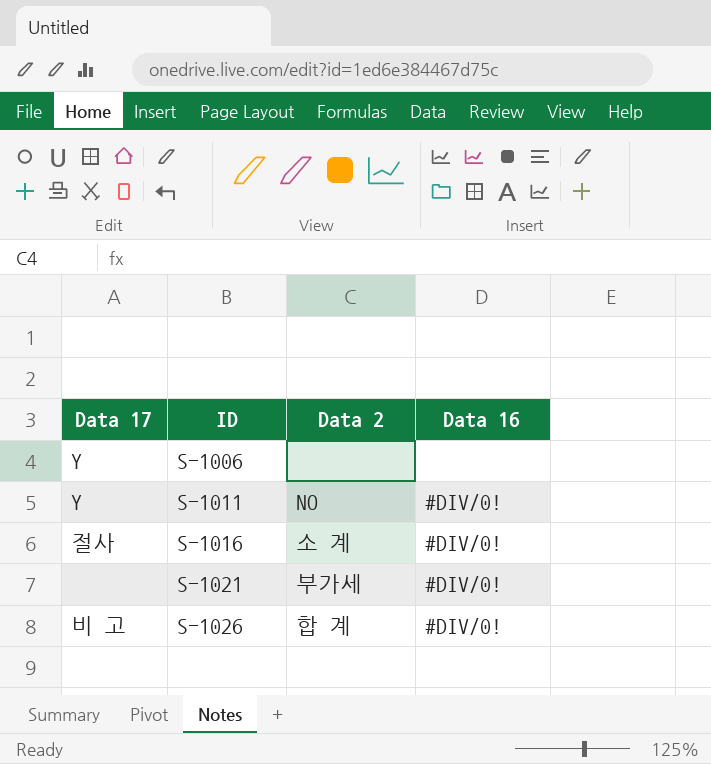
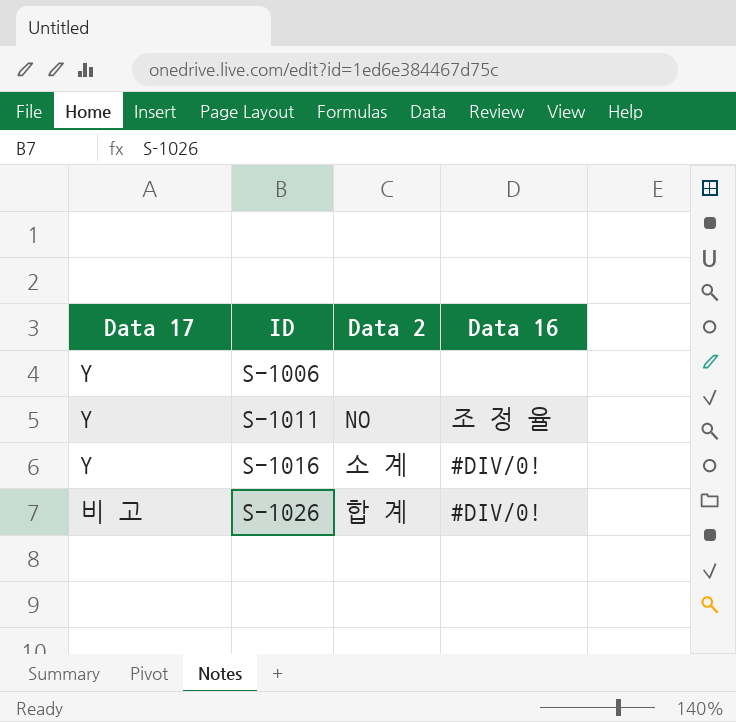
row S-1021: none | 부가세 | #DIV/0! -> none
S-1011 | Data 16: #DIV/0! -> 조 정 율
S-1016 | Data 17: 절사 -> Y

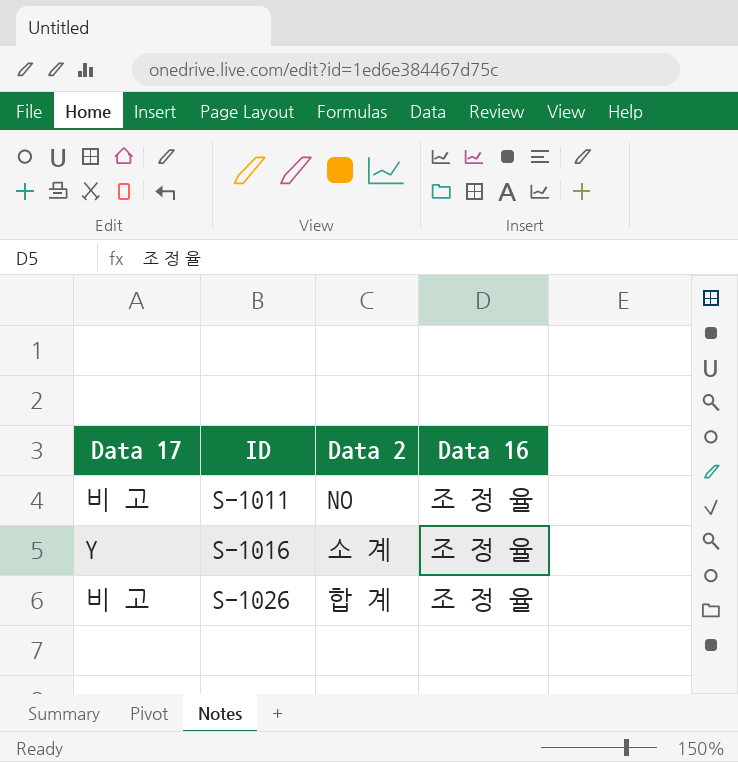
row S-1006: Y | none | none -> none
S-1011 | Data 17: Y -> 비 고
S-1016 | Data 16: #DIV/0! -> 조 정 율
S-1026 | Data 16: #DIV/0! -> 조 정 율

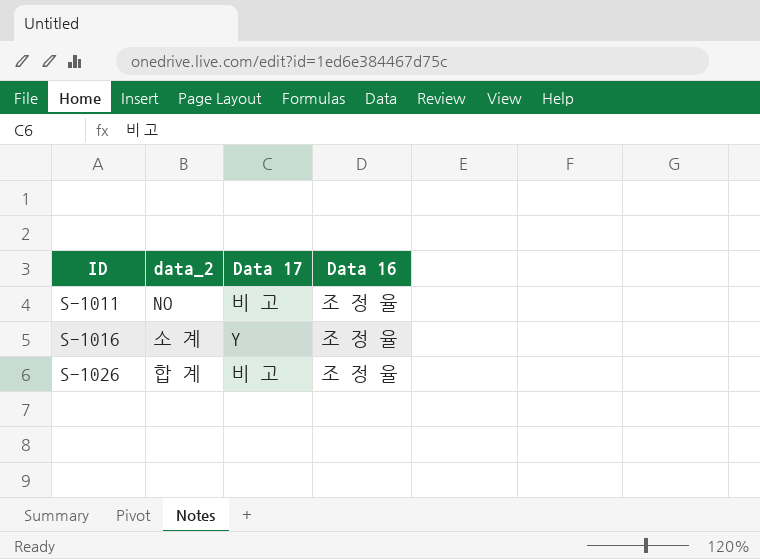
column name: Data 2 -> data_2
column Data 17 | position: 1 -> 3

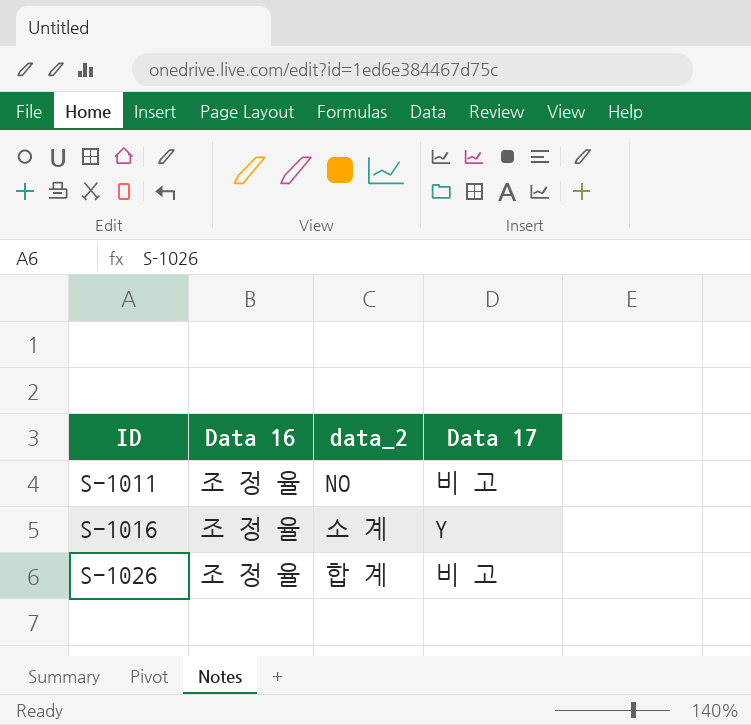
column Data 16 | position: 4 -> 2

